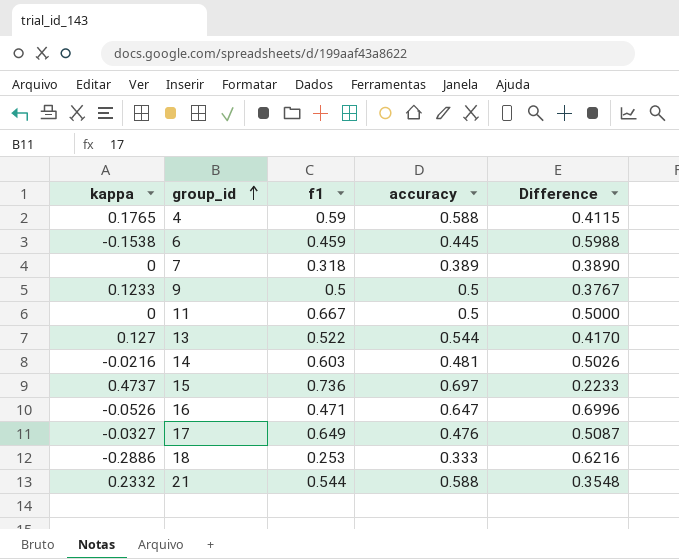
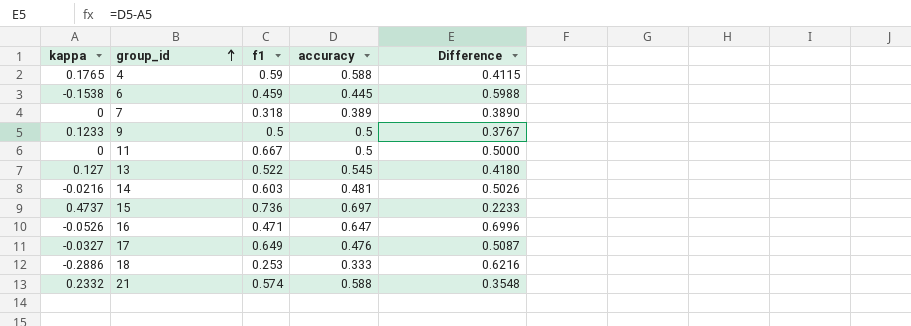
13 | accuracy: 0.544 -> 0.545
13 | Difference: 0.4170 -> 0.4180
21 | f1: 0.544 -> 0.574

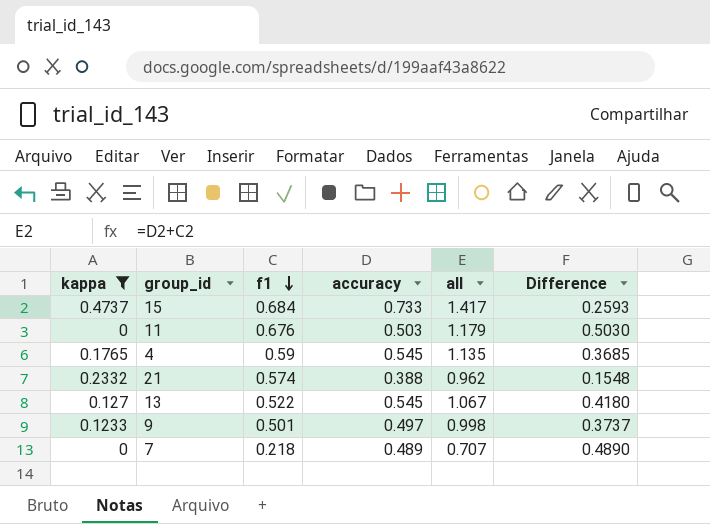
filter: none -> kappa >= 0
row order: group_id ascending -> f1 descending
column all | formula: none -> [f1] + [accuracy]
15 | f1: 0.736 -> 0.684
15 | accuracy: 0.697 -> 0.733
15 | Difference: 0.2233 -> 0.2593
11 | f1: 0.667 -> 0.676
11 | accuracy: 0.5 -> 0.503
11 | Difference: 0.5000 -> 0.5030
4 | accuracy: 0.588 -> 0.545
4 | Difference: 0.4115 -> 0.3685
21 | accuracy: 0.588 -> 0.388
21 | Difference: 0.3548 -> 0.1548
9 | f1: 0.5 -> 0.501
9 | accuracy: 0.5 -> 0.497
9 | Difference: 0.3767 -> 0.3737
7 | f1: 0.318 -> 0.218
7 | accuracy: 0.389 -> 0.489
7 | Difference: 0.3890 -> 0.4890

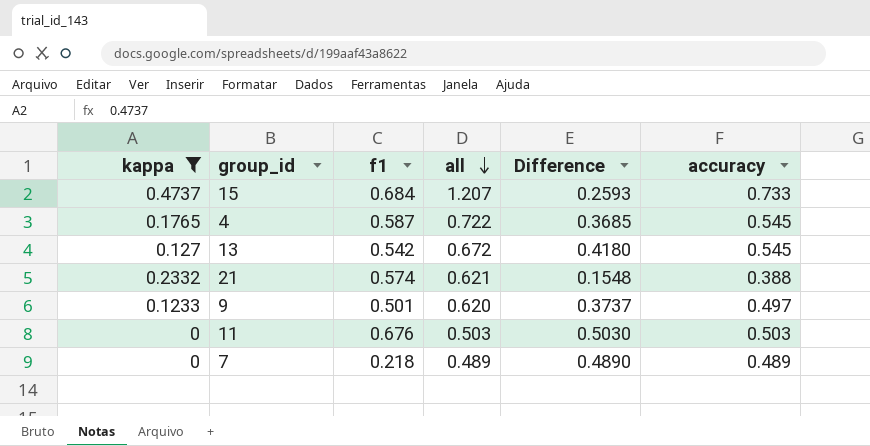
row order: f1 descending -> all descending
column all | formula: [f1] + [accuracy] -> [kappa] + [accuracy]
column accuracy | position: 4 -> 6
4 | f1: 0.59 -> 0.587
13 | f1: 0.522 -> 0.542

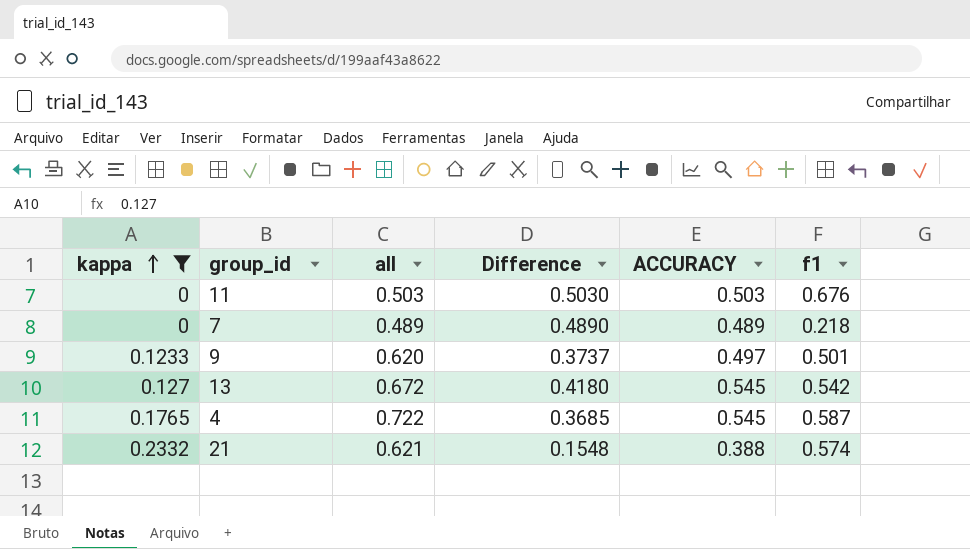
row order: all descending -> kappa ascending
column name: accuracy -> ACCURACY
column f1 | position: 3 -> 6
row 15: 0.4737 | 0.684 | 1.207 | 0.2593 | 0.733 -> none

